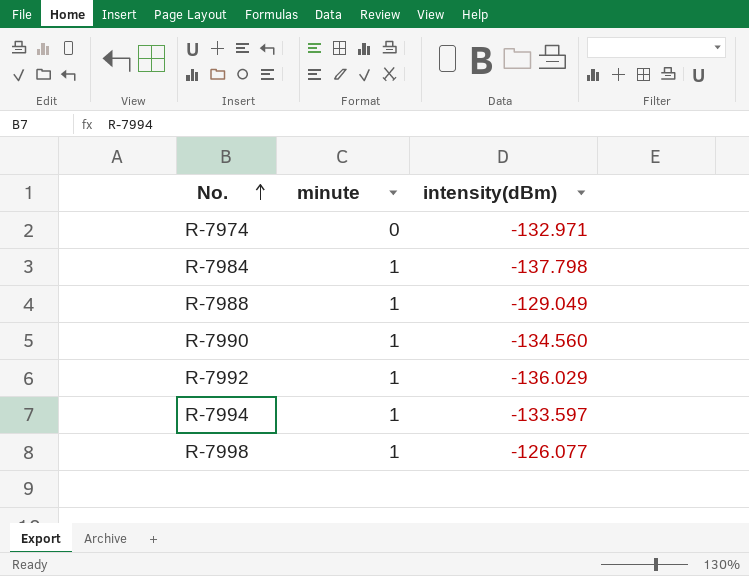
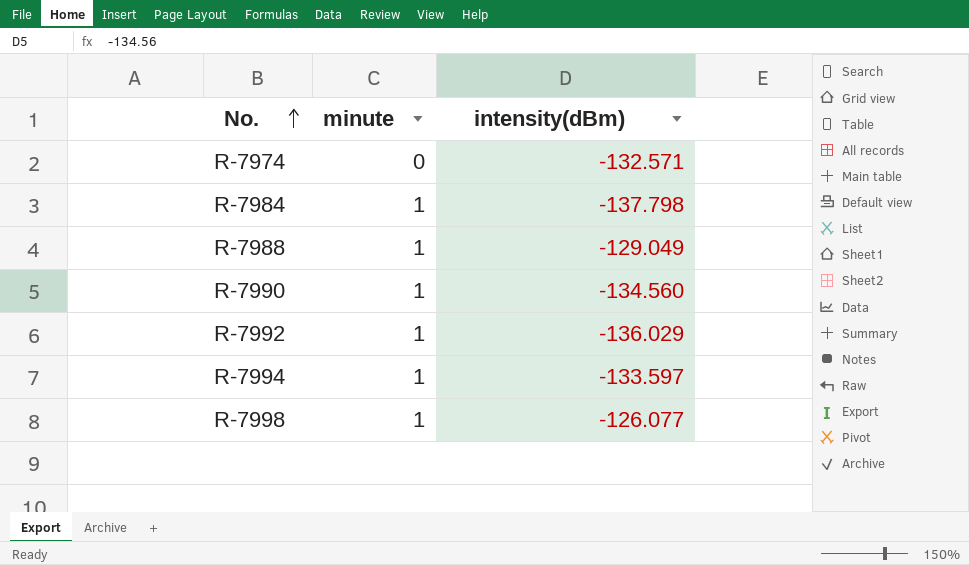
R-7974 | intensity(dBm): -132.971 -> -132.571

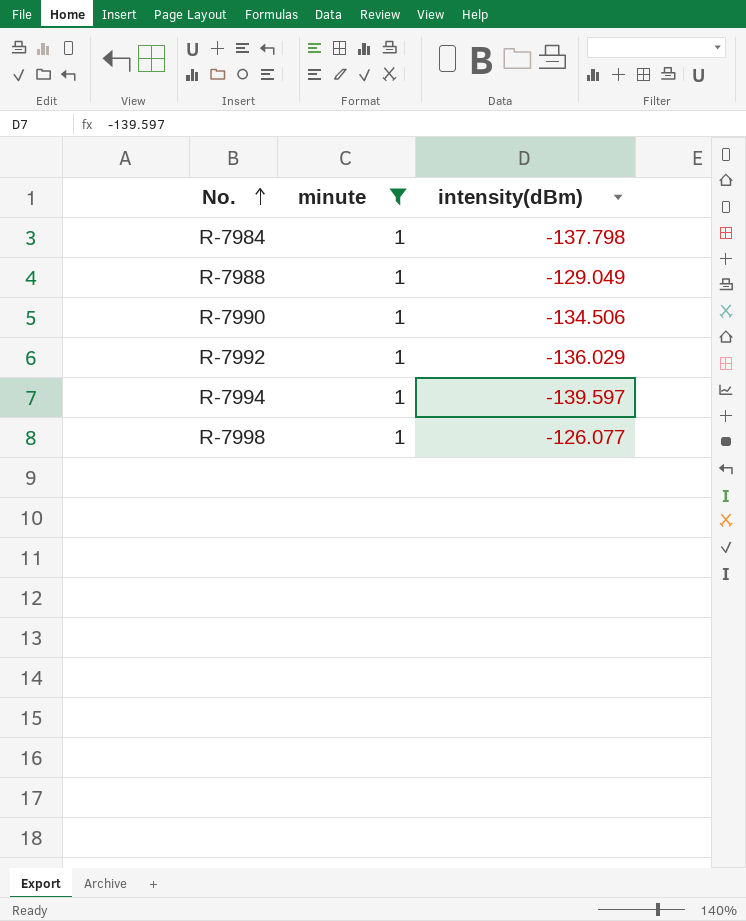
filter: none -> minute = 1
R-7990 | intensity(dBm): -134.560 -> -134.506
R-7994 | intensity(dBm): -133.597 -> -139.597

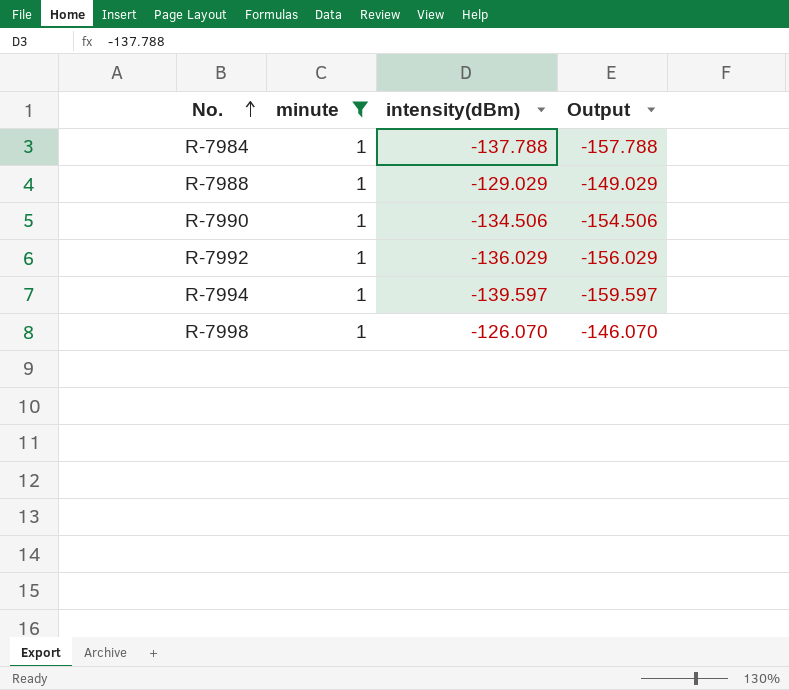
column Output | formula: none -> [intensity(dBm)] - 20
R-7984 | intensity(dBm): -137.798 -> -137.788
R-7988 | intensity(dBm): -129.049 -> -129.029
R-7998 | intensity(dBm): -126.077 -> -126.070

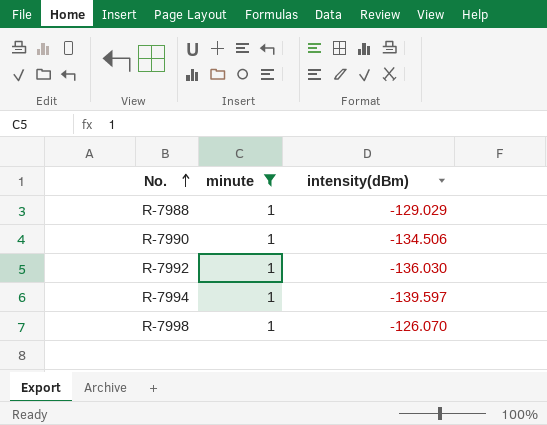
column Output | formula: [intensity(dBm)] - 20 -> none
row R-7984: 1 | -137.788 | -157.788 -> none
R-7992 | intensity(dBm): -136.029 -> -136.030

